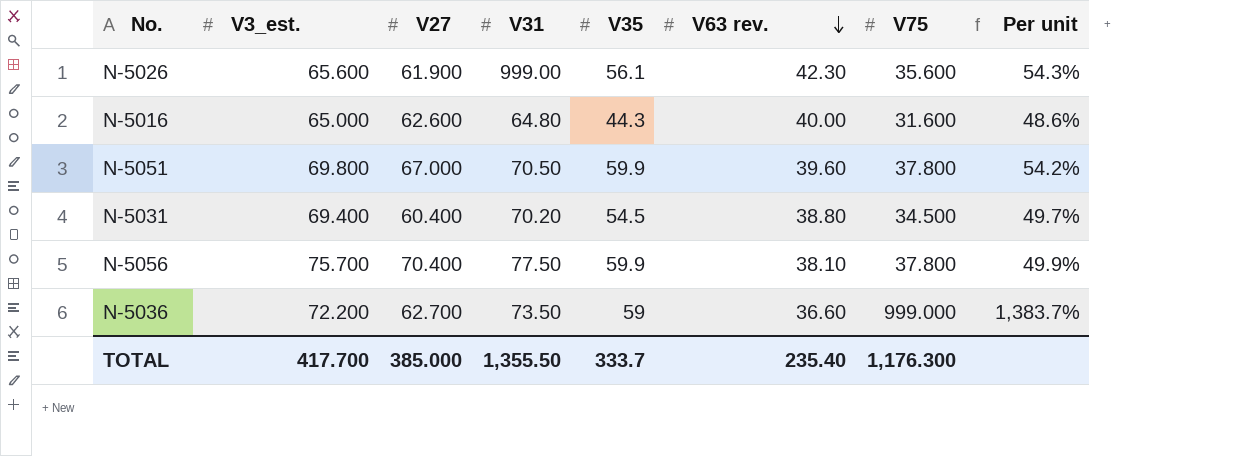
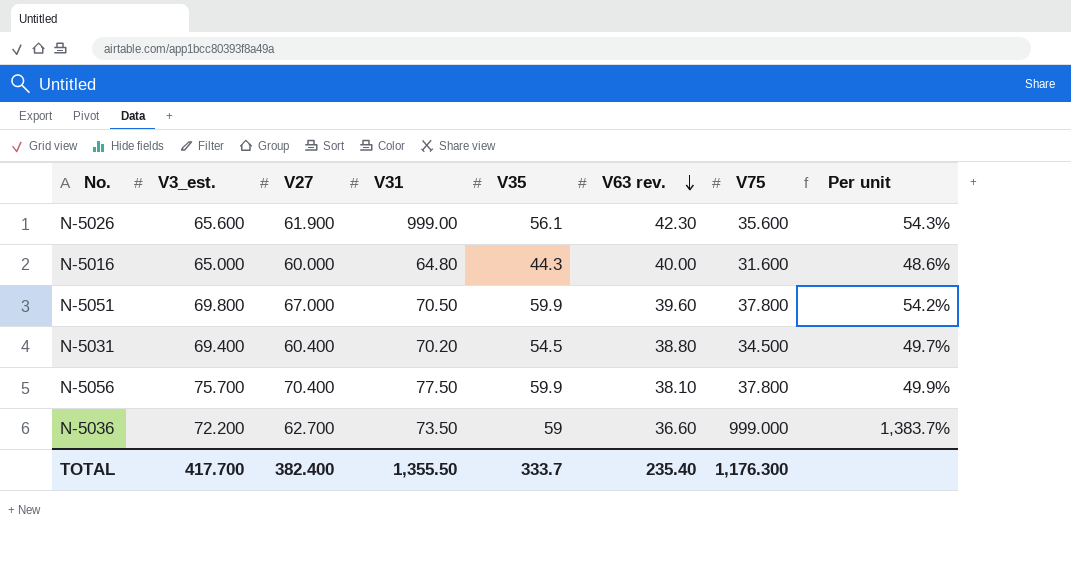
N-5016 | V27: 62.600 -> 60.000
TOTAL | V27: 385.000 -> 382.400

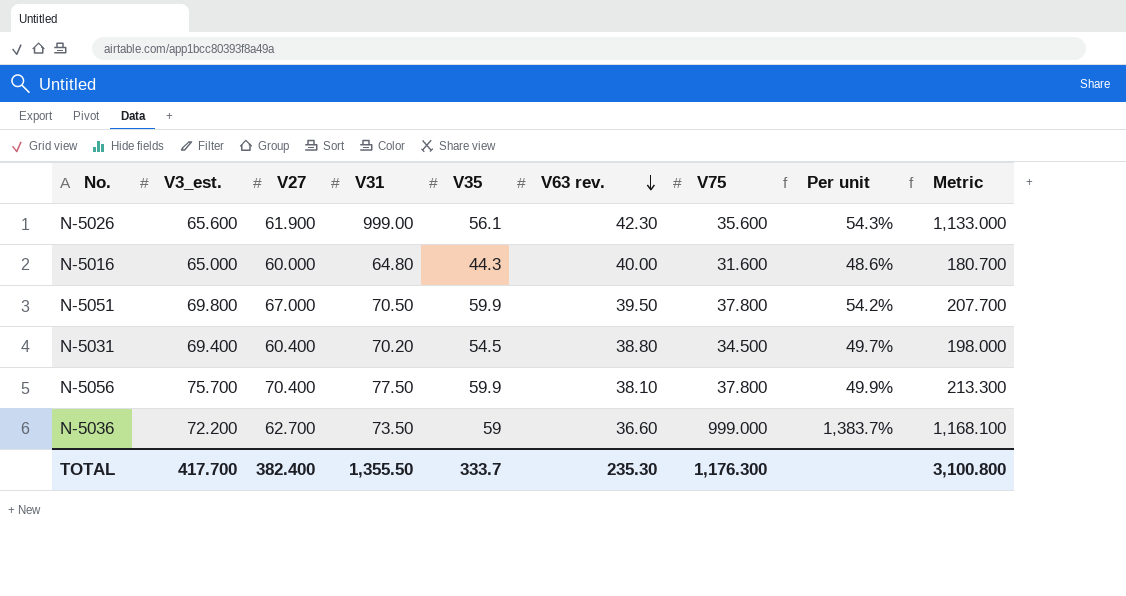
column Metric | formula: none -> [V31] + [V35] + [V63 rev.] + [V75]
N-5051 | V63 rev.: 39.60 -> 39.50
TOTAL | V63 rev.: 235.40 -> 235.30

